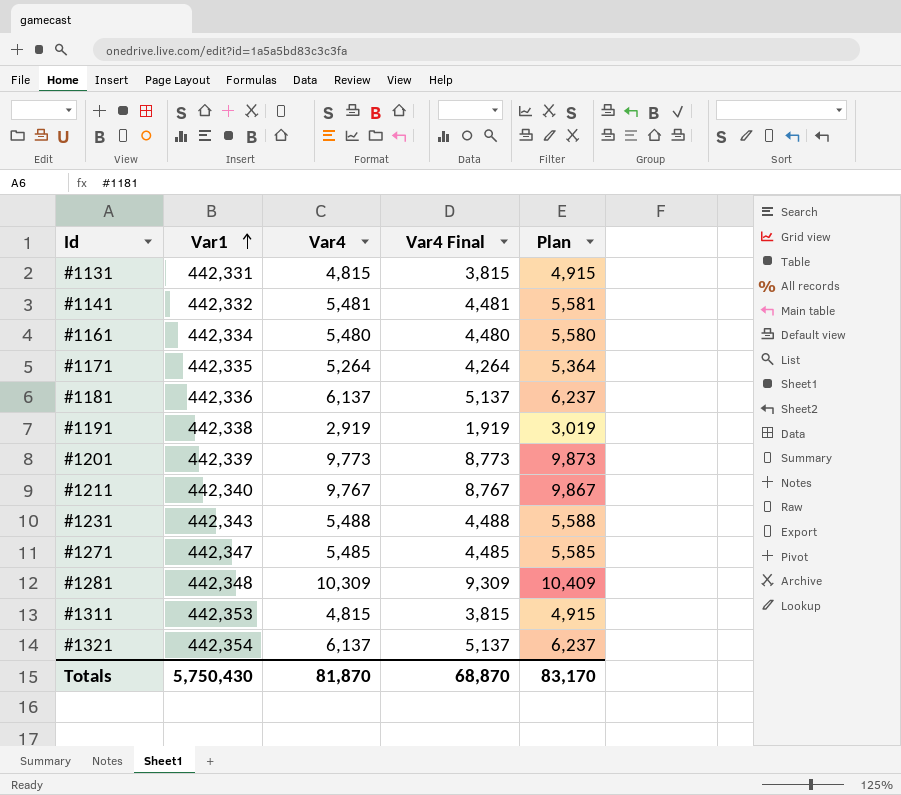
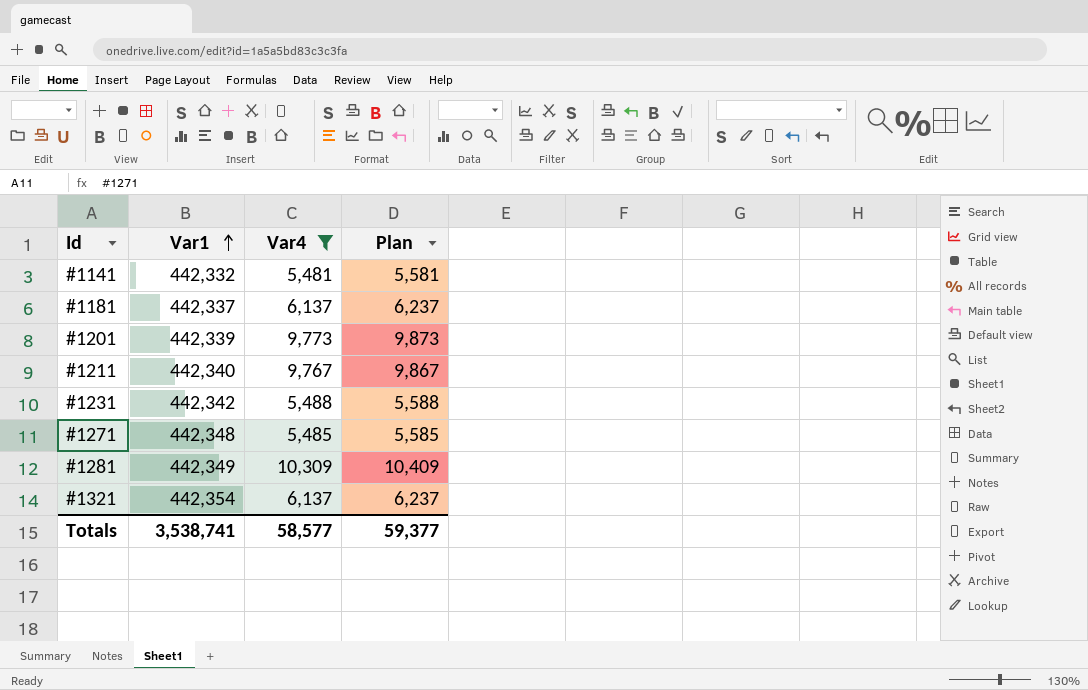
filter: none -> Var4 >= 5,481
column Var4 Final | formula: [Var4] - 1000 -> none
#1181 | Var1: 442,336 -> 442,337
#1231 | Var1: 442,343 -> 442,342
#1271 | Var1: 442,347 -> 442,348
#1281 | Var1: 442,348 -> 442,349
Totals | Var1: 5,750,430 -> 3,538,741
Totals | Var4: 81,870 -> 58,577
Totals | Plan: 83,170 -> 59,377

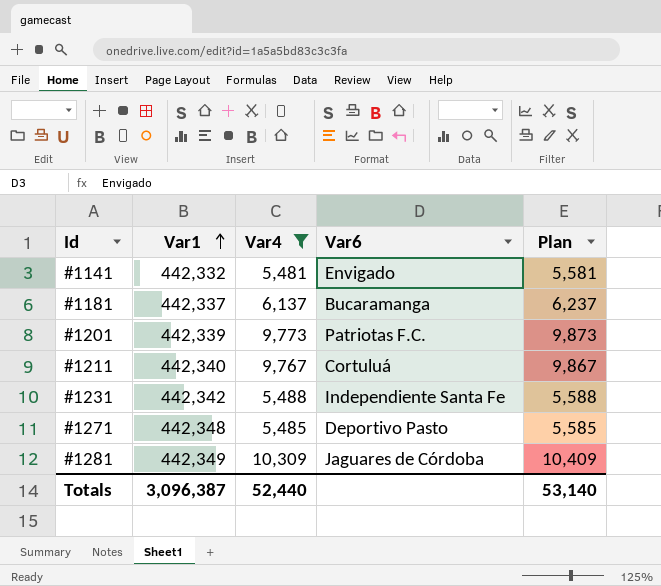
column Var6 | position: none -> 4
row #1321: 442,354 | 6,137 | 6,237 -> none
Totals | Var1: 3,538,741 -> 3,096,387
Totals | Var4: 58,577 -> 52,440
Totals | Plan: 59,377 -> 53,140

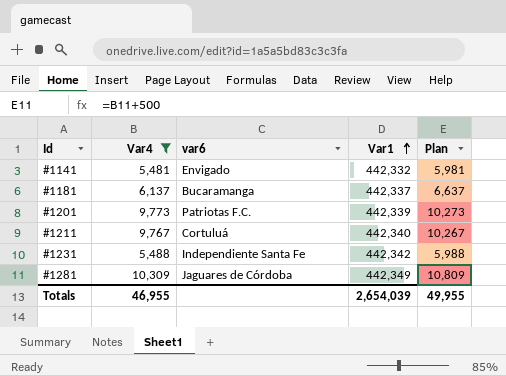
column name: Var6 -> var6
column Var1 | position: 2 -> 4
column Plan | formula: [Var4] + 100 -> [Var4] + 500
row #1271: 442,348 | 5,485 | Deportivo Pasto | 5,585 -> none
Totals | Var4: 52,440 -> 46,955
Totals | Var1: 3,096,387 -> 2,654,039
Totals | Plan: 53,140 -> 49,955

